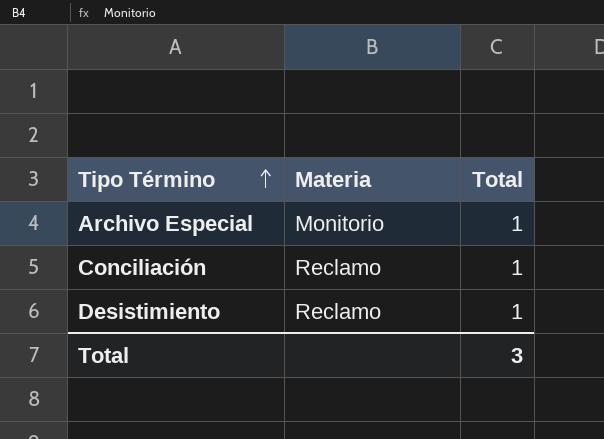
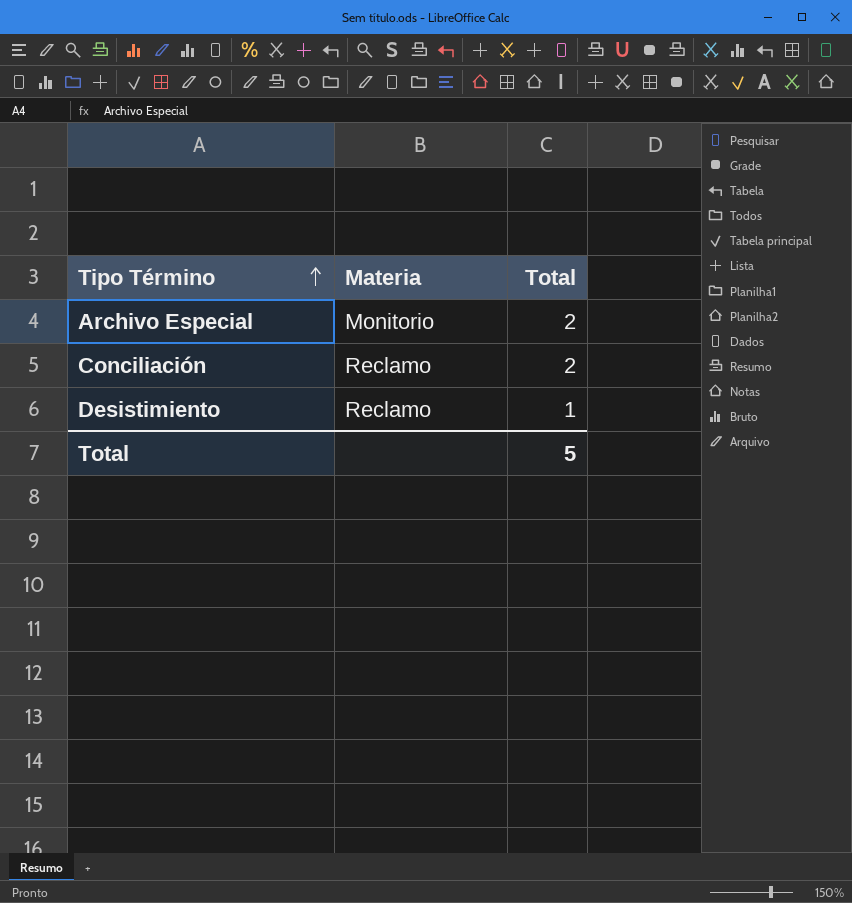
Archivo Especial | Total: 1 -> 2
Conciliación | Total: 1 -> 2
Total | Total: 3 -> 5

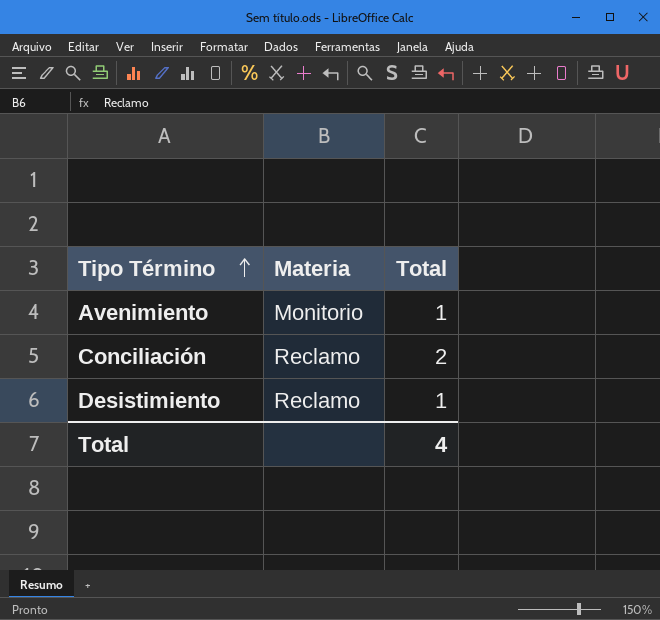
row Archivo Especial: Monitorio | 2 -> none
row Avenimiento: none -> Monitorio | 1
Total | Total: 5 -> 4

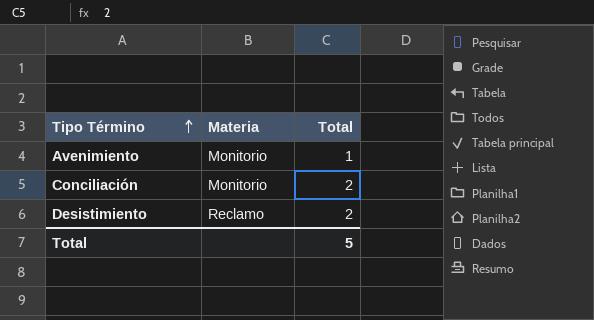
Conciliación | Materia: Reclamo -> Monitorio
Desistimiento | Total: 1 -> 2
Total | Total: 4 -> 5

